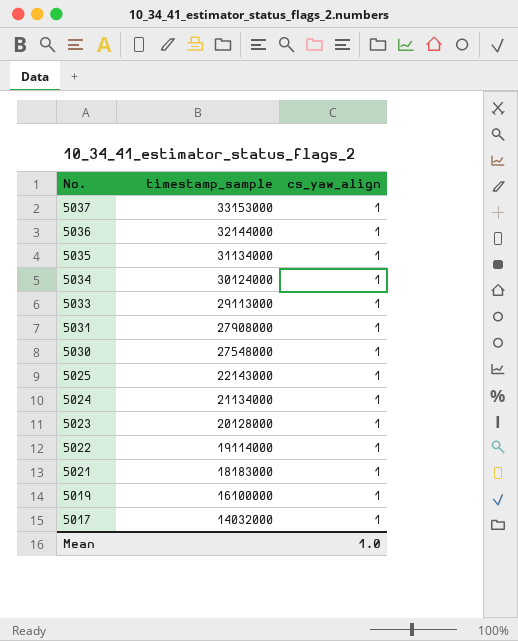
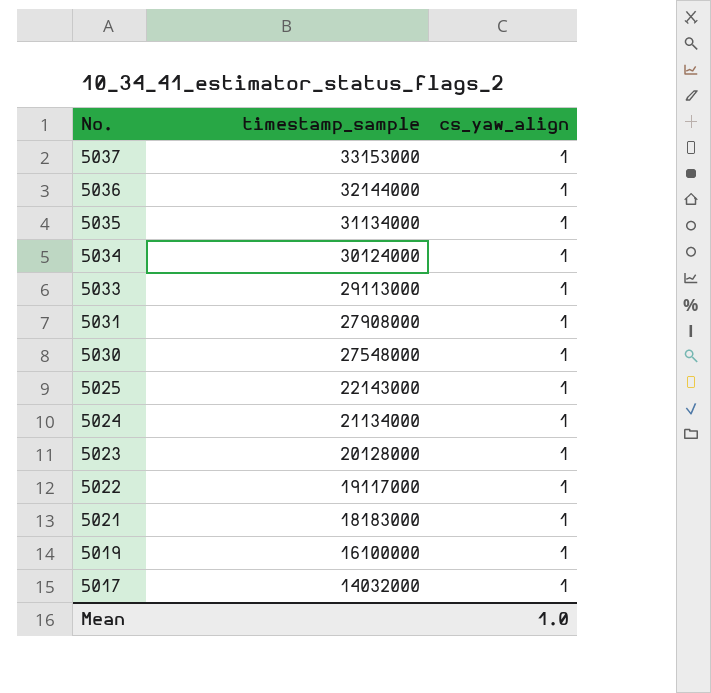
5022 | timestamp_sample: 19114000 -> 19117000

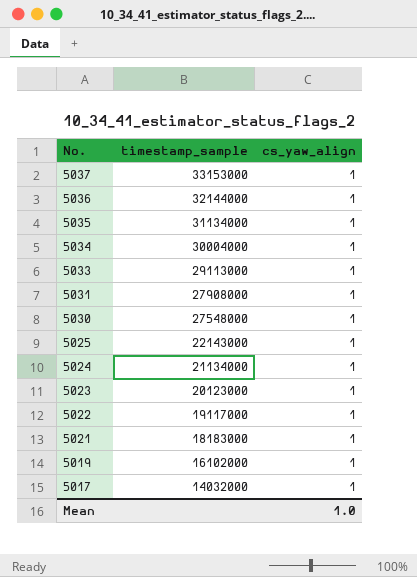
5034 | timestamp_sample: 30124000 -> 30004000
5023 | timestamp_sample: 20128000 -> 20123000
5019 | timestamp_sample: 16100000 -> 16102000

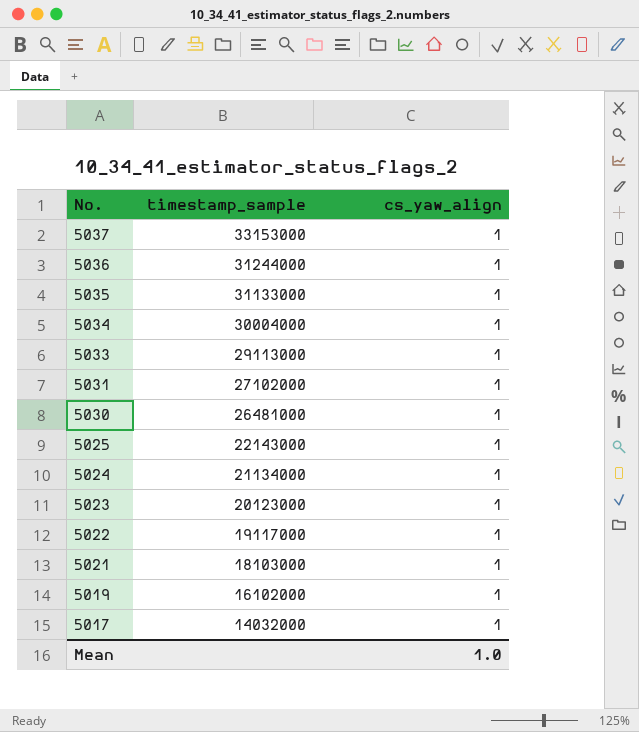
5036 | timestamp_sample: 32144000 -> 31244000
5035 | timestamp_sample: 31134000 -> 31133000
5031 | timestamp_sample: 27908000 -> 27102000
5030 | timestamp_sample: 27548000 -> 26481000
5021 | timestamp_sample: 18183000 -> 18103000

